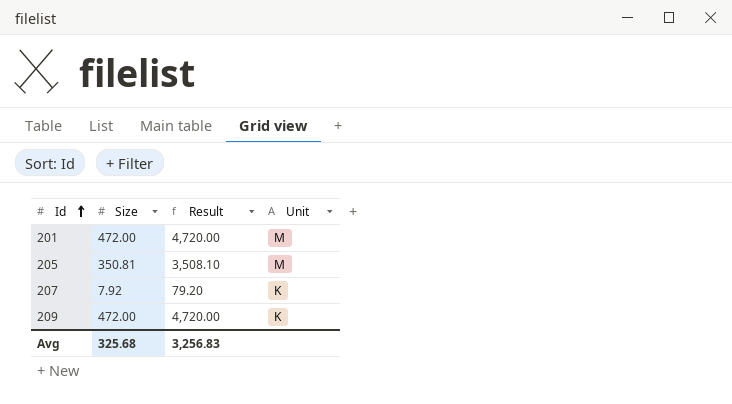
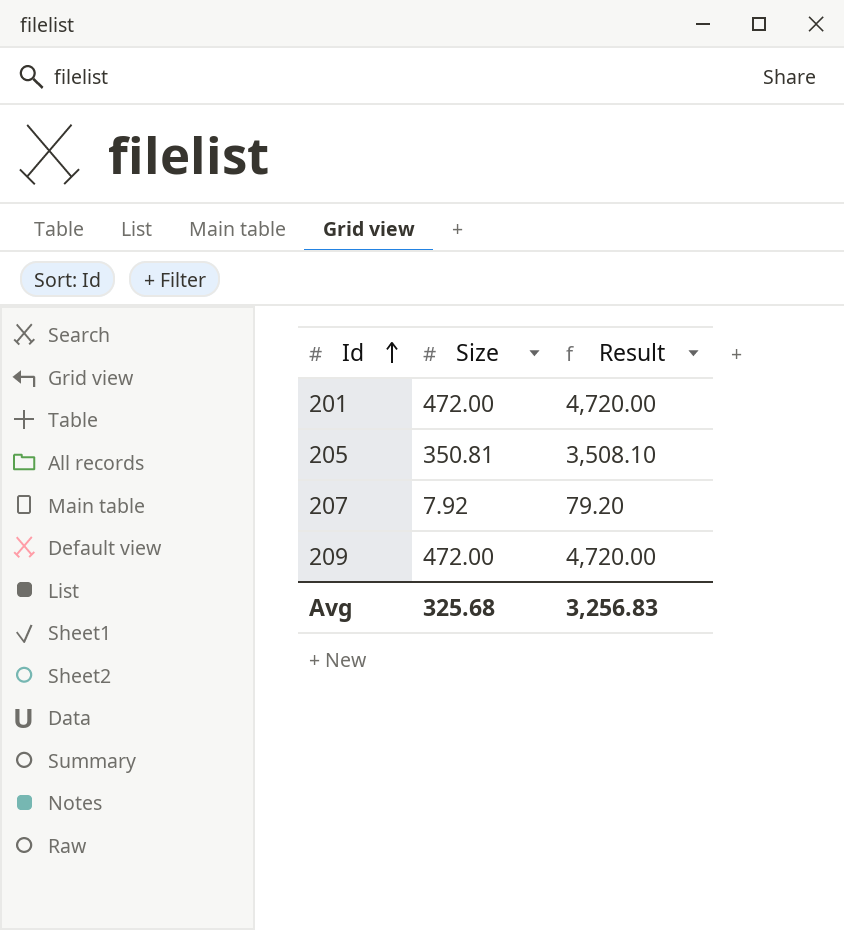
column Unit | position: 4 -> none

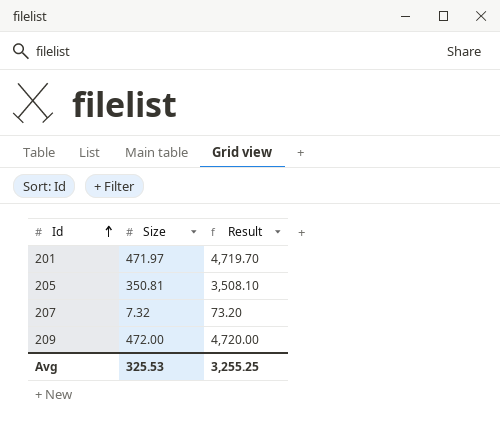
201 | Size: 472.00 -> 471.97
201 | Result: 4,720.00 -> 4,719.70
207 | Size: 7.92 -> 7.32
207 | Result: 79.20 -> 73.20
Avg | Size: 325.68 -> 325.53
Avg | Result: 3,256.83 -> 3,255.25

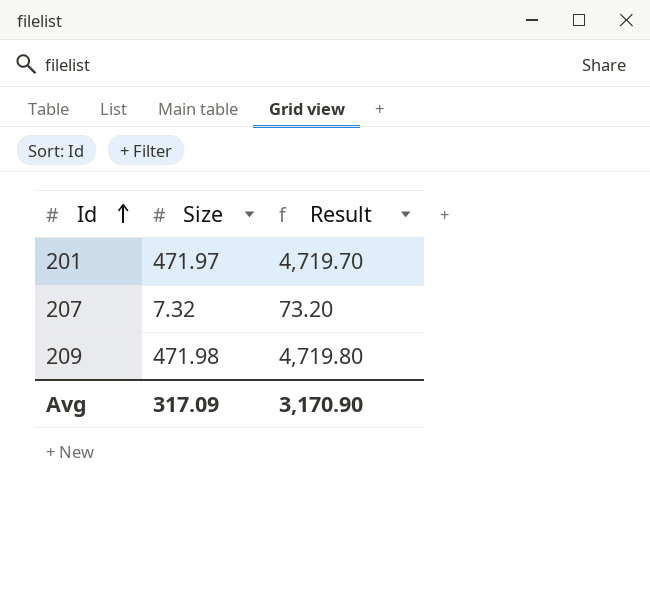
row 205: 350.81 | 3,508.10 -> none
209 | Size: 472.00 -> 471.98
209 | Result: 4,720.00 -> 4,719.80
Avg | Size: 325.53 -> 317.09
Avg | Result: 3,255.25 -> 3,170.90

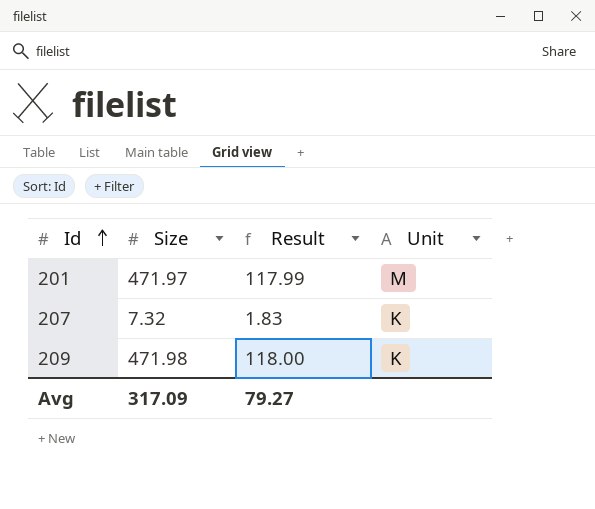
column Result | formula: [Size] * 10 -> [Size] * 0.25
column Unit | position: none -> 4
Avg | Result: 3,170.90 -> 79.27

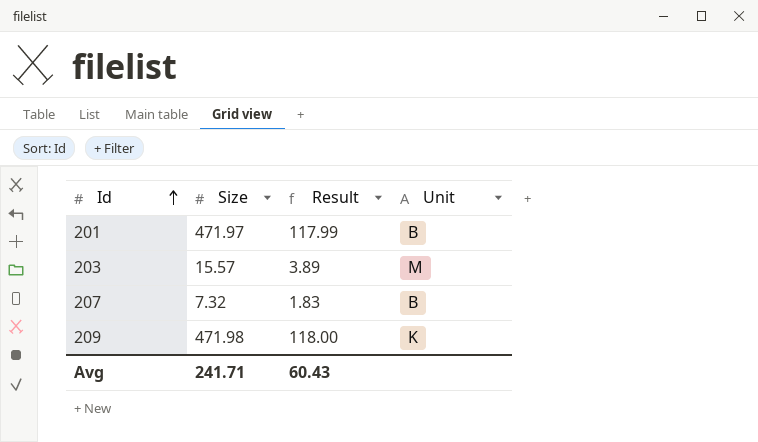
201 | Unit: M -> B
row 203: none -> 15.57 | 3.89 | M
207 | Unit: K -> B
Avg | Size: 317.09 -> 241.71
Avg | Result: 79.27 -> 60.43

